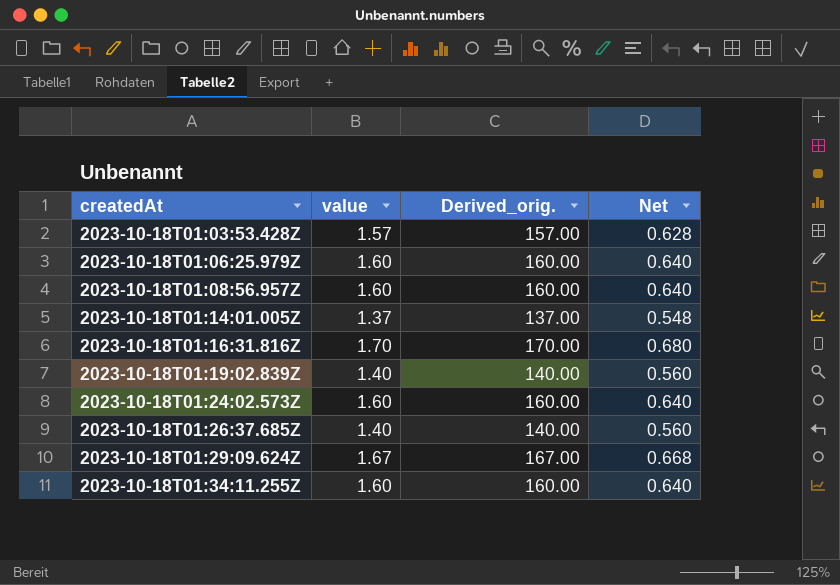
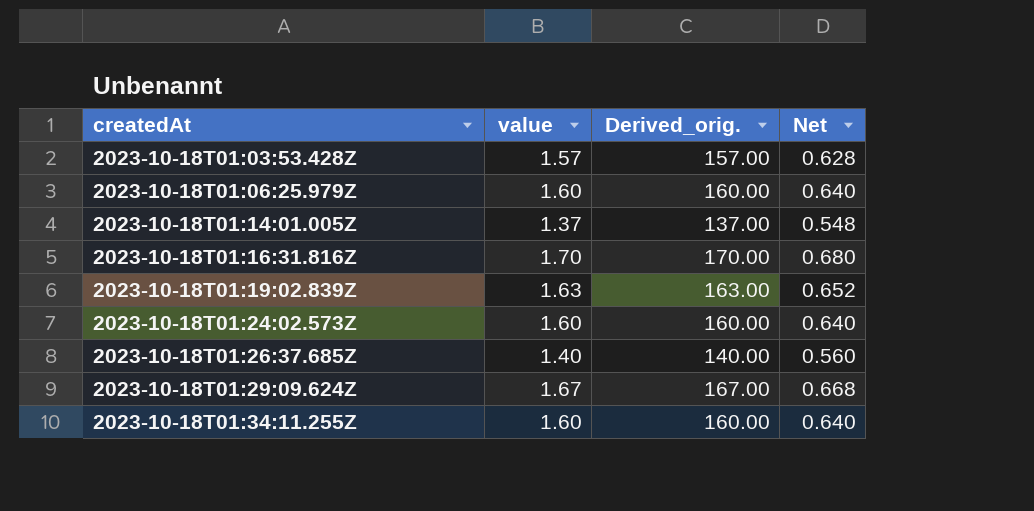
row 2023-10-18T01:08:56.957Z: 1.60 | 160.00 | 0.640 -> none
2023-10-18T01:19:02.839Z | value: 1.40 -> 1.63
2023-10-18T01:19:02.839Z | Derived_orig.: 140.00 -> 163.00
2023-10-18T01:19:02.839Z | Net: 0.560 -> 0.652

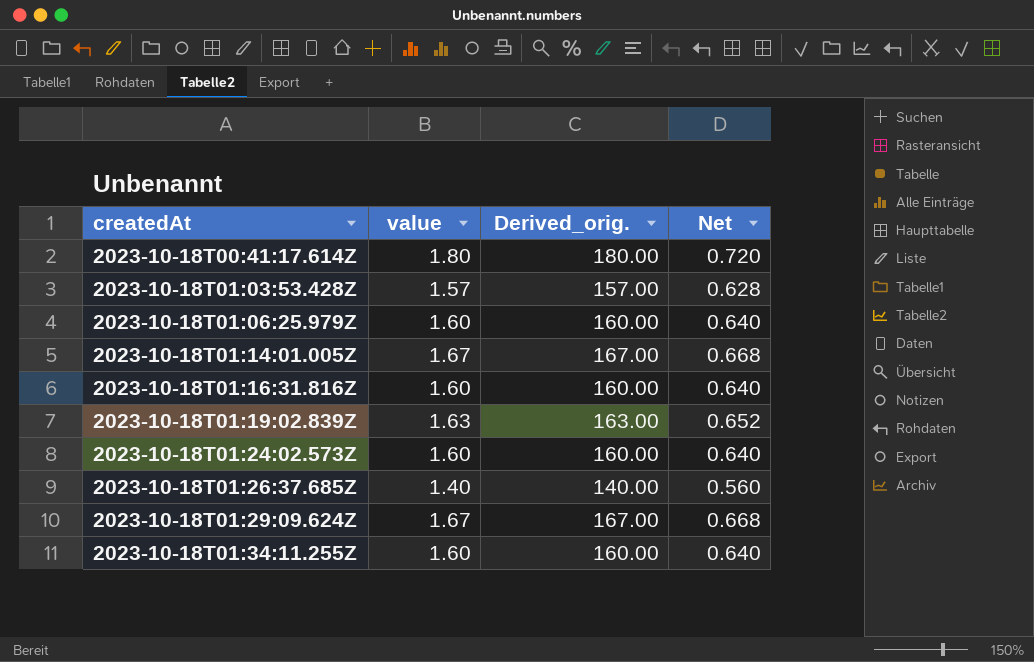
row 2023-10-18T00:41:17.614Z: none -> 1.80 | 180.00 | 0.720
2023-10-18T01:14:01.005Z | value: 1.37 -> 1.67
2023-10-18T01:14:01.005Z | Derived_orig.: 137.00 -> 167.00
2023-10-18T01:14:01.005Z | Net: 0.548 -> 0.668
2023-10-18T01:16:31.816Z | value: 1.70 -> 1.60
2023-10-18T01:16:31.816Z | Derived_orig.: 170.00 -> 160.00
2023-10-18T01:16:31.816Z | Net: 0.680 -> 0.640

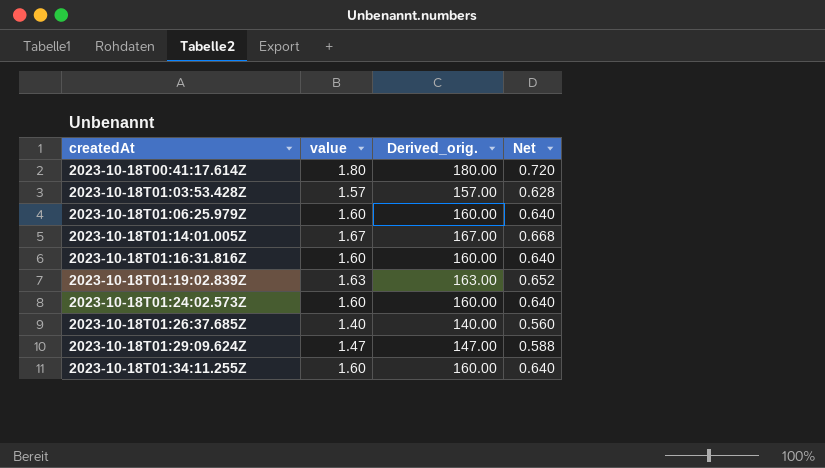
2023-10-18T01:29:09.624Z | value: 1.67 -> 1.47
2023-10-18T01:29:09.624Z | Derived_orig.: 167.00 -> 147.00
2023-10-18T01:29:09.624Z | Net: 0.668 -> 0.588

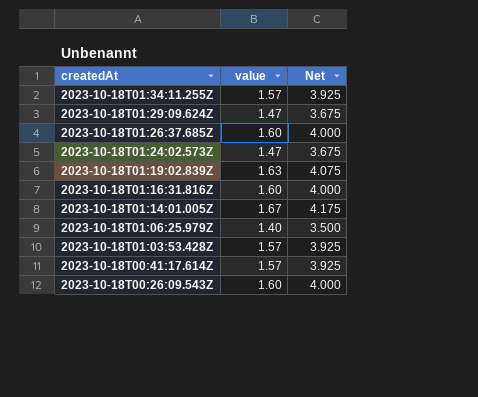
row order: createdAt ascending -> createdAt descending
column Derived_orig. | formula: [value] * 100 -> none
column Net | formula: [value] * 0.4 -> [value] * 2.5
2023-10-18T01:34:11.255Z | value: 1.60 -> 1.57
2023-10-18T01:26:37.685Z | value: 1.40 -> 1.60
2023-10-18T01:24:02.573Z | value: 1.60 -> 1.47
2023-10-18T01:06:25.979Z | value: 1.60 -> 1.40
2023-10-18T00:41:17.614Z | value: 1.80 -> 1.57
row 2023-10-18T00:26:09.543Z: none -> 1.60 | 4.000

